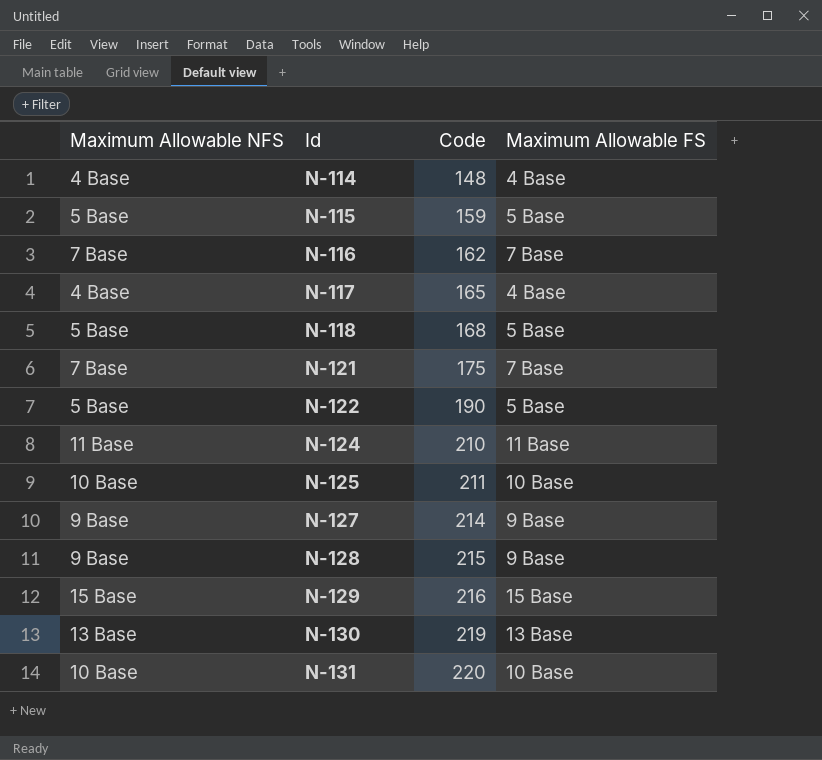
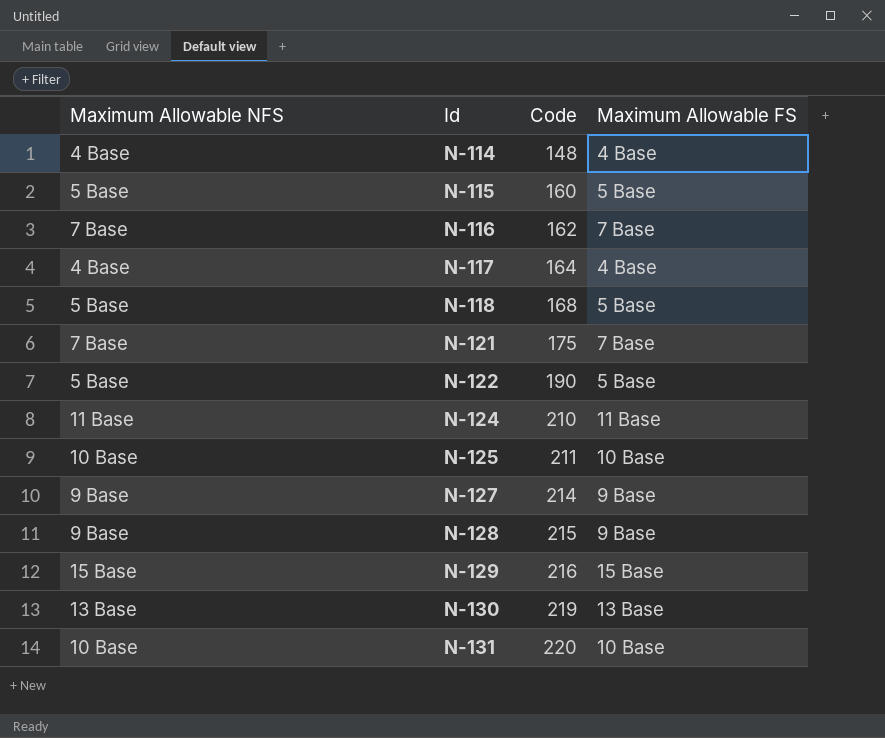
N-115 | Code: 159 -> 160
N-117 | Code: 165 -> 164

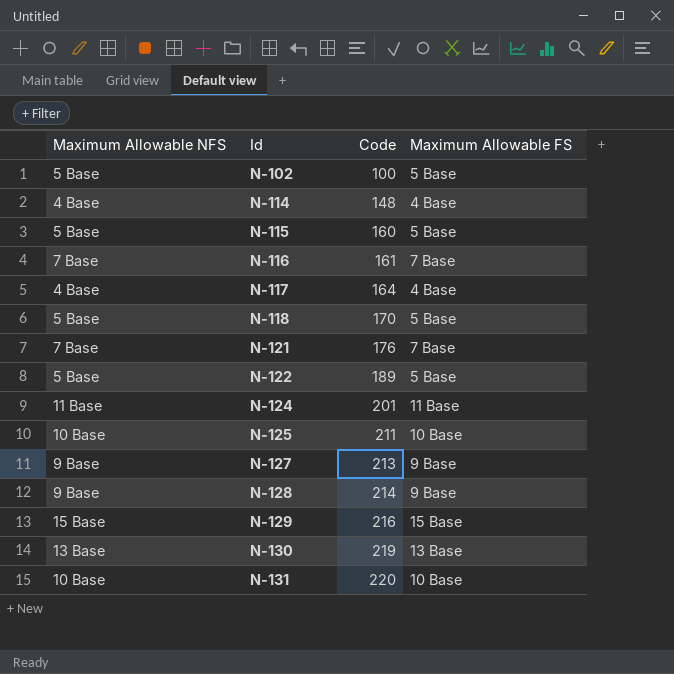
row N-102: none -> 5 Base | 100 | 5 Base
N-116 | Code: 162 -> 161
N-118 | Code: 168 -> 170
N-121 | Code: 175 -> 176
N-122 | Code: 190 -> 189
N-124 | Code: 210 -> 201
N-127 | Code: 214 -> 213
N-128 | Code: 215 -> 214

